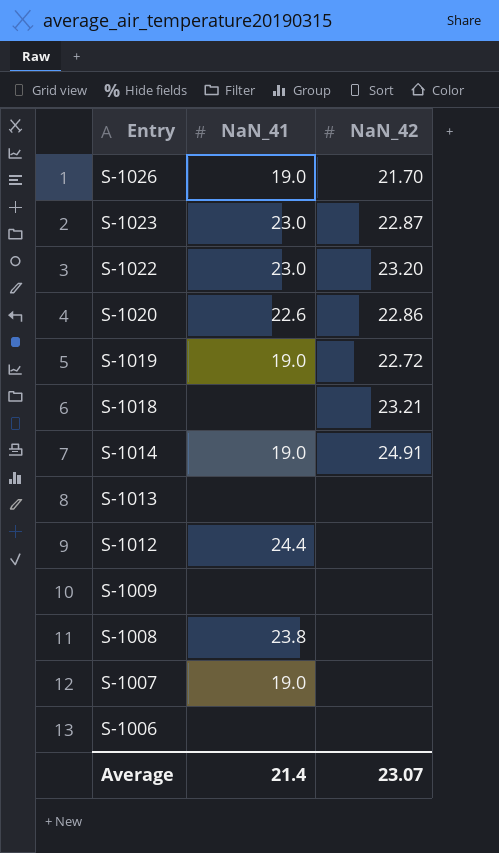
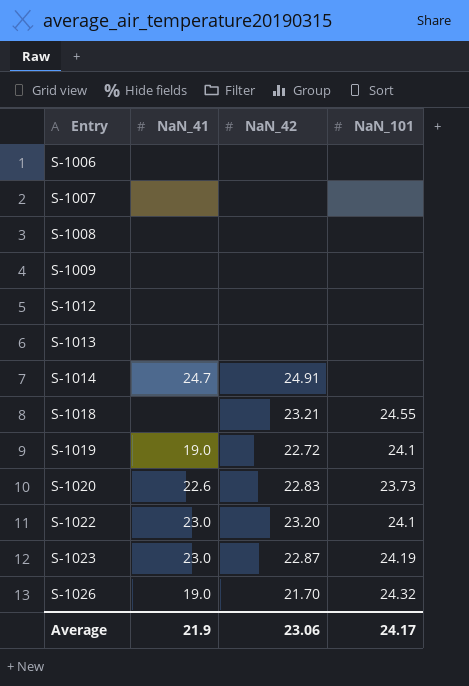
row order: Entry descending -> Entry ascending
column NaN_101 | position: none -> 4
S-1007 | NaN_41: 19.0 -> none
S-1008 | NaN_41: 23.8 -> none
S-1012 | NaN_41: 24.4 -> none
S-1014 | NaN_41: 19.0 -> 24.7
S-1020 | NaN_42: 22.86 -> 22.83
Average | NaN_41: 21.4 -> 21.9
Average | NaN_42: 23.07 -> 23.06

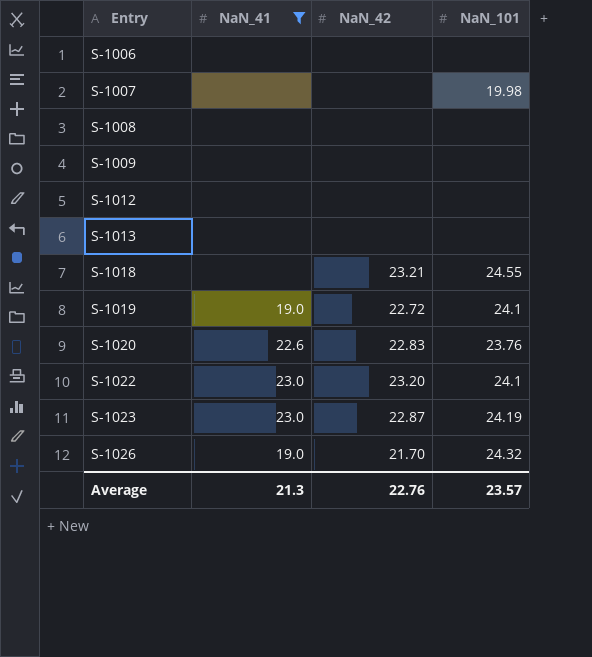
filter: none -> NaN_41 != 24.7
S-1007 | NaN_101: none -> 19.98
S-1020 | NaN_101: 23.73 -> 23.76
Average | NaN_41: 21.9 -> 21.3
Average | NaN_42: 23.06 -> 22.76
Average | NaN_101: 24.17 -> 23.57

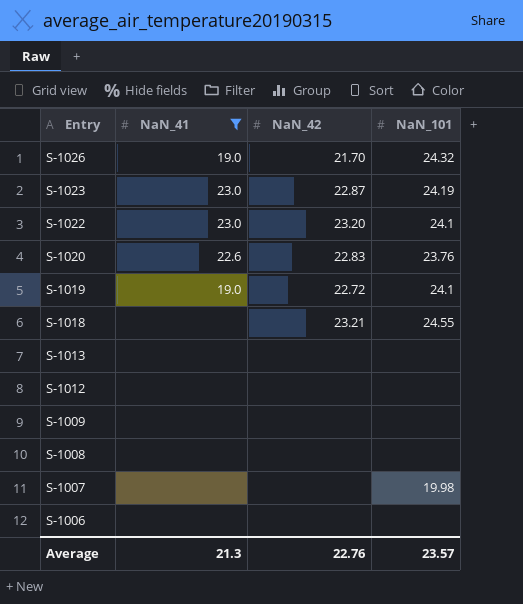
row order: Entry ascending -> Entry descending

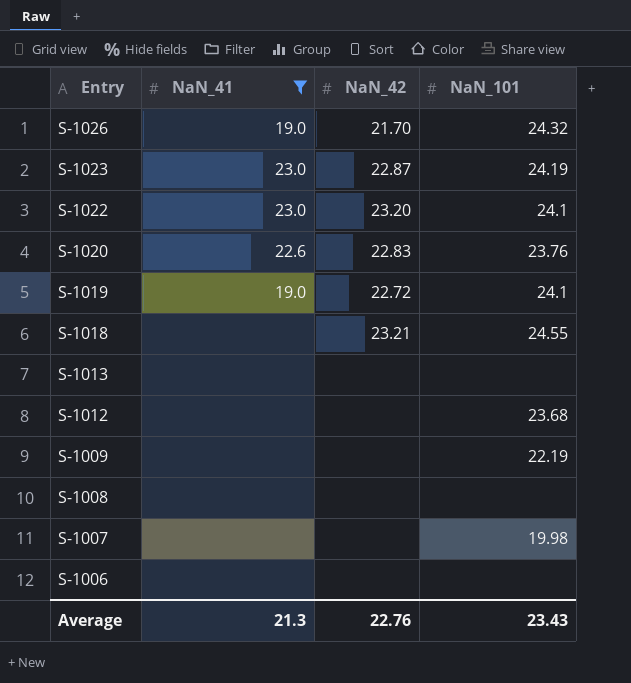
S-1012 | NaN_101: none -> 23.68
S-1009 | NaN_101: none -> 22.19
Average | NaN_101: 23.57 -> 23.43

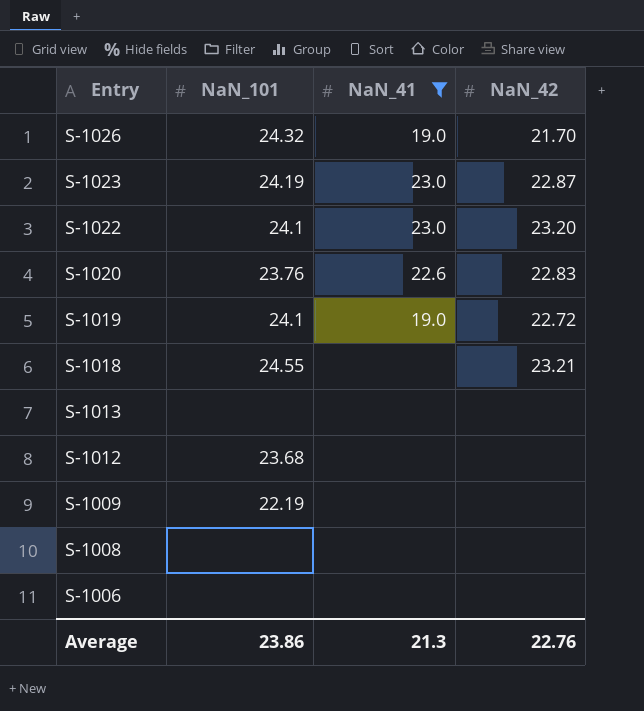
column NaN_101 | position: 4 -> 2
row S-1007: none | none | 19.98 -> none
Average | NaN_101: 23.43 -> 23.86

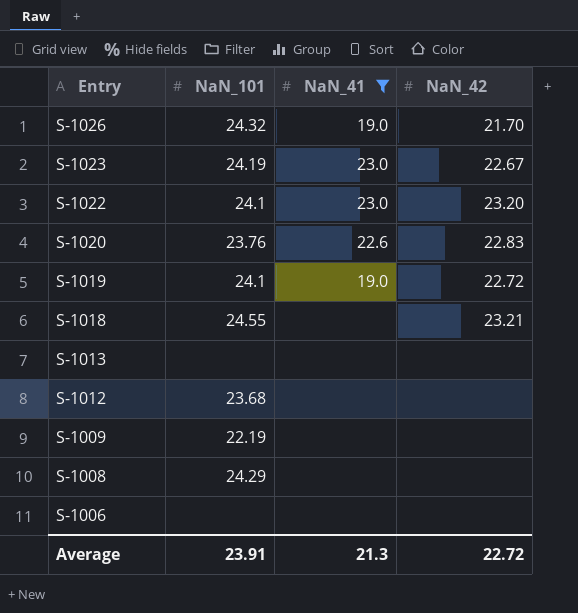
S-1023 | NaN_42: 22.87 -> 22.67
S-1008 | NaN_101: none -> 24.29
Average | NaN_101: 23.86 -> 23.91
Average | NaN_42: 22.76 -> 22.72

